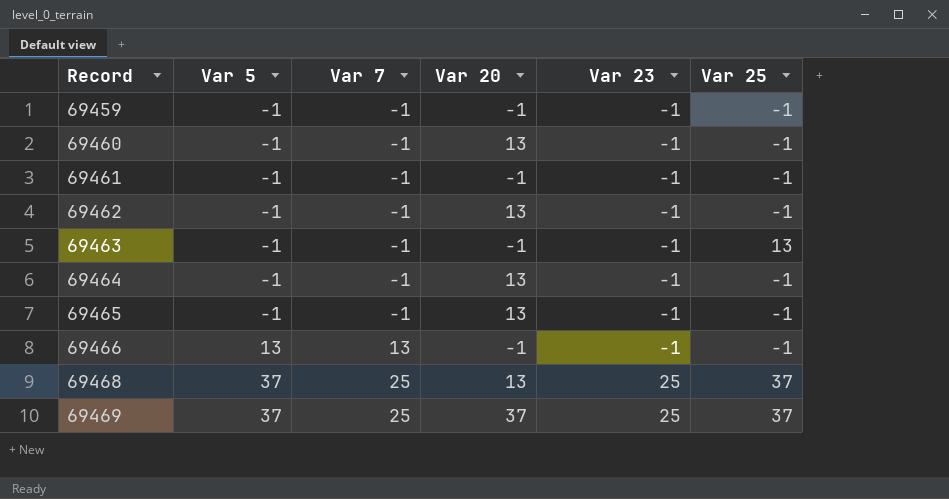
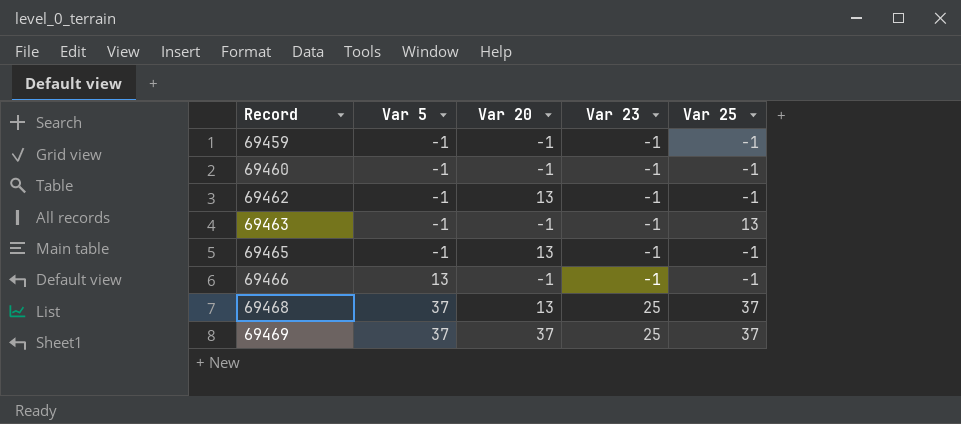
column Var 7 | position: 3 -> none
row 69461: -1 | -1 | -1 | -1 | -1 -> none
row 69464: -1 | -1 | 13 | -1 | -1 -> none
69460 | Var 20: 13 -> -1

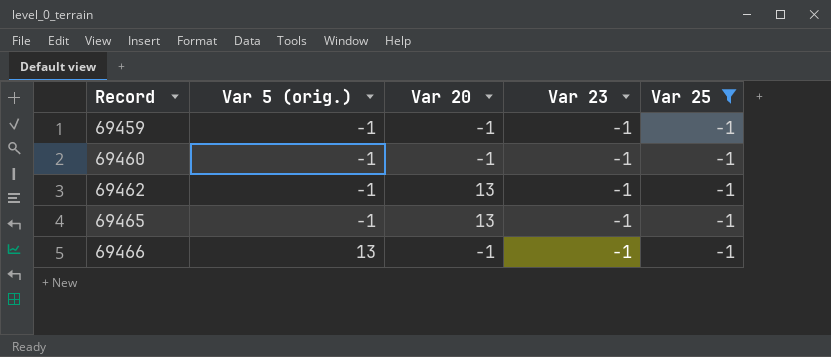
filter: none -> Var 25 = -1
column name: Var 5 -> Var 5 (orig.)

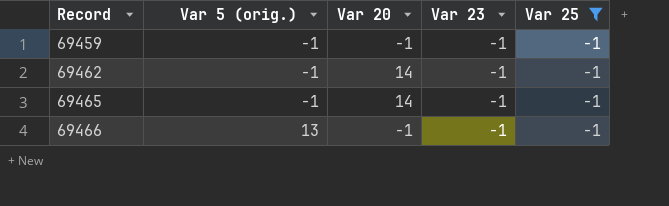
row 69460: -1 | -1 | -1 | -1 -> none
69462 | Var 20: 13 -> 14
69465 | Var 20: 13 -> 14

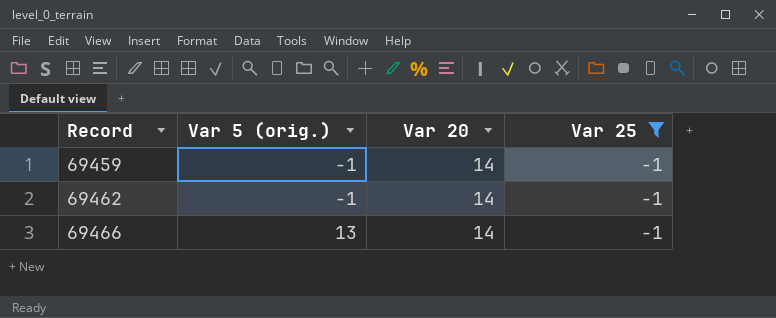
column Var 23 | position: 4 -> none
row 69465: -1 | 14 | -1 | -1 -> none
69459 | Var 20: -1 -> 14
69466 | Var 20: -1 -> 14

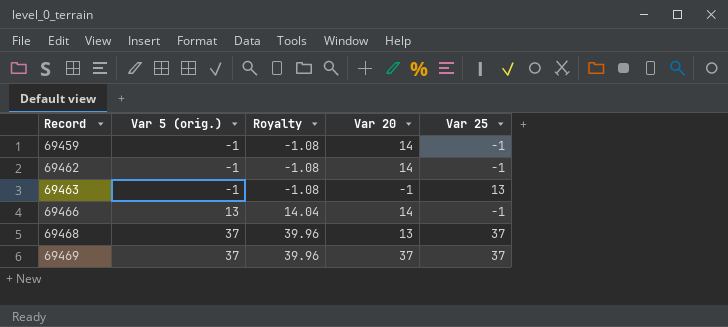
filter: Var 25 = -1 -> none
column Royalty | formula: none -> [Var 5 (orig.)] * 1.08

